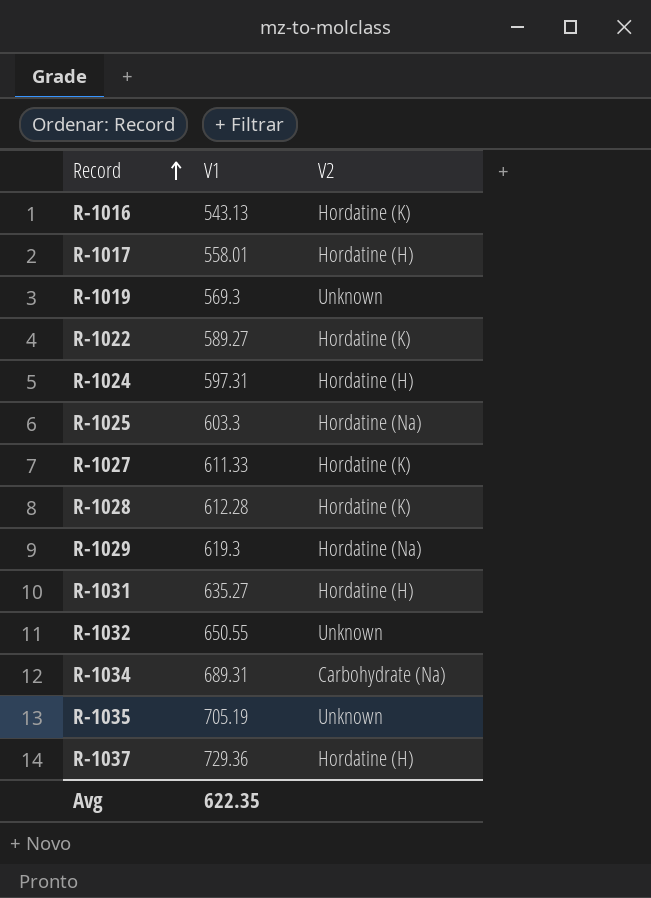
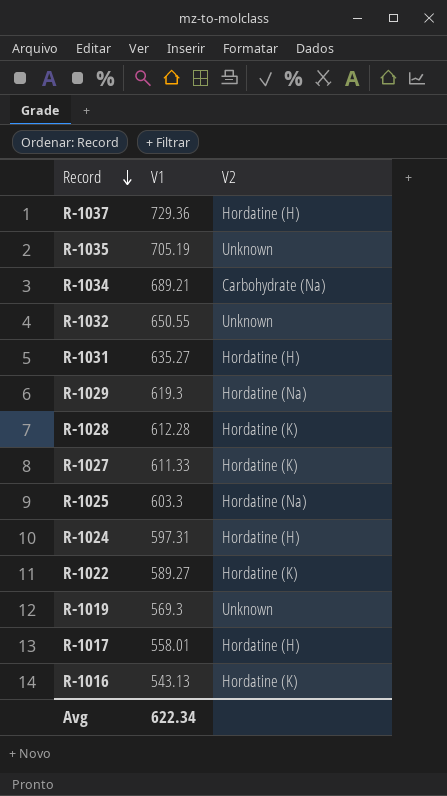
row order: Record ascending -> Record descending
R-1034 | V1: 689.31 -> 689.21
Avg | V1: 622.35 -> 622.34

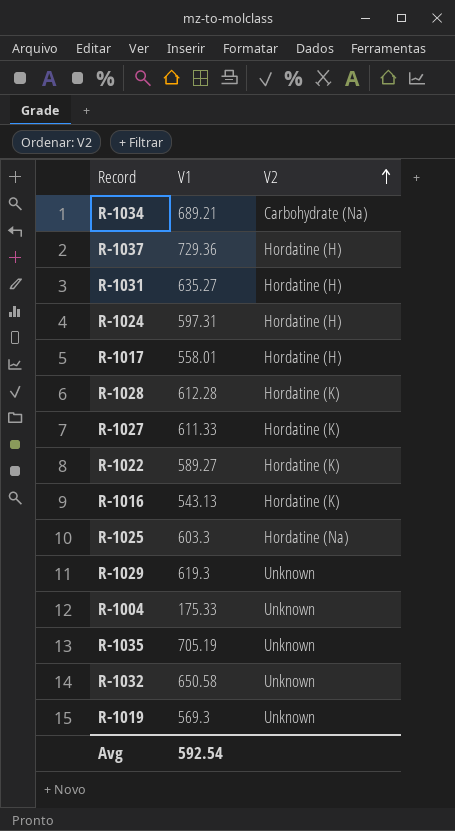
row order: Record descending -> V2 ascending
R-1029 | V2: Hordatine (Na) -> Unknown
row R-1004: none -> 175.33 | Unknown
R-1032 | V1: 650.55 -> 650.58
Avg | V1: 622.34 -> 592.54

